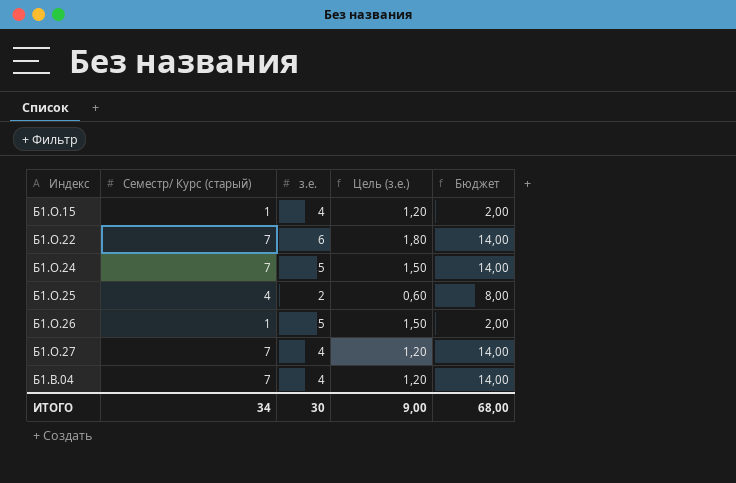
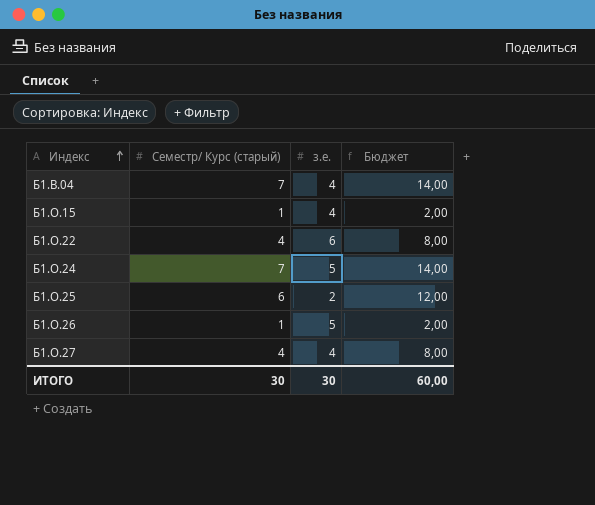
row order: none -> Индекс ascending
column Цель (з.е.) | formula: [з.е.] * 0,3 -> none
Б1.О.22 | Семестр/ Курс (старый): 7 -> 4
Б1.О.22 | Бюджет: 14,00 -> 8,00
Б1.О.25 | Семестр/ Курс (старый): 4 -> 6
Б1.О.25 | Бюджет: 8,00 -> 12,00
Б1.О.27 | Семестр/ Курс (старый): 7 -> 4
Б1.О.27 | Бюджет: 14,00 -> 8,00
ИТОГО | Семестр/ Курс (старый): 34 -> 30
ИТОГО | Бюджет: 68,00 -> 60,00

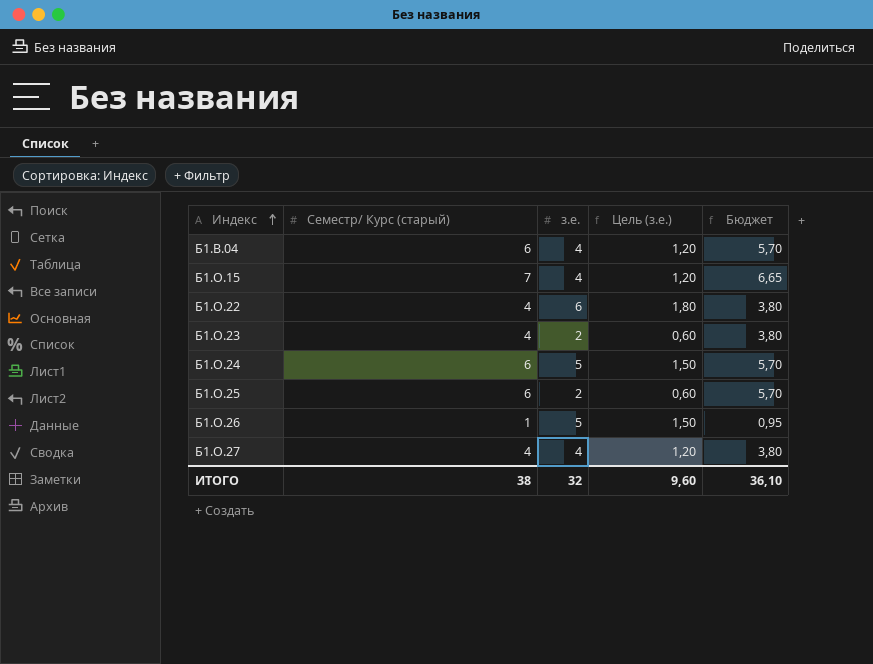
column Цель (з.е.) | formula: none -> [з.е.] * 0,3
column Бюджет | formula: [Семестр/ Курс (старый)] * 2 -> [Семестр/ Курс (старый)] * 0,95
Б1.В.04 | Семестр/ Курс (старый): 7 -> 6
Б1.О.15 | Семестр/ Курс (старый): 1 -> 7
row Б1.О.23: none -> 4 | 2 | 0,60 | 3,80
Б1.О.24 | Семестр/ Курс (старый): 7 -> 6
ИТОГО | Семестр/ Курс (старый): 30 -> 38
ИТОГО | з.е.: 30 -> 32
ИТОГО | Бюджет: 60,00 -> 36,10

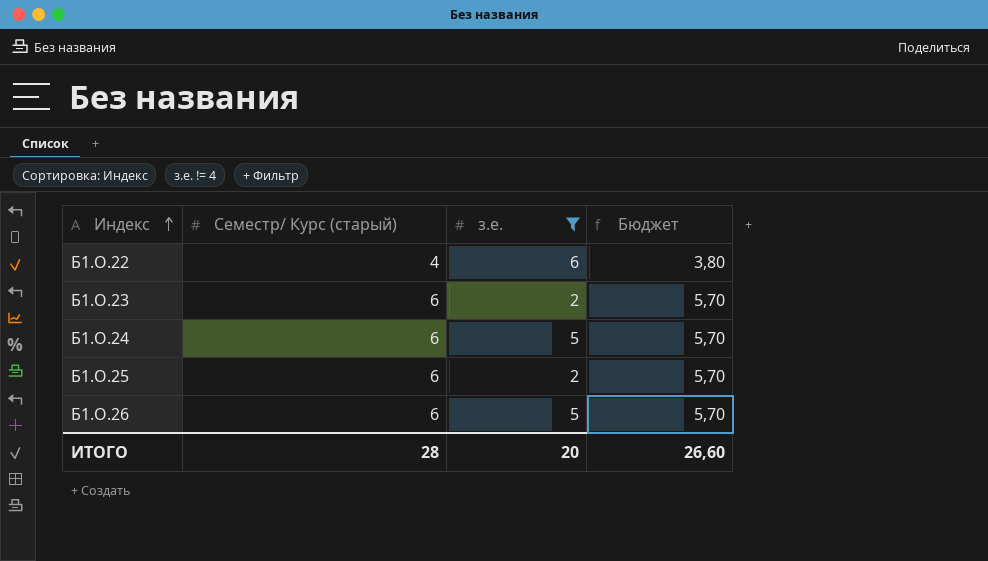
filter: none -> з.е. != 4
column Цель (з.е.) | formula: [з.е.] * 0,3 -> none
Б1.О.23 | Семестр/ Курс (старый): 4 -> 6
Б1.О.23 | Бюджет: 3,80 -> 5,70
Б1.О.26 | Семестр/ Курс (старый): 1 -> 6
Б1.О.26 | Бюджет: 0,95 -> 5,70
ИТОГО | Семестр/ Курс (старый): 38 -> 28
ИТОГО | з.е.: 32 -> 20
ИТОГО | Бюджет: 36,10 -> 26,60

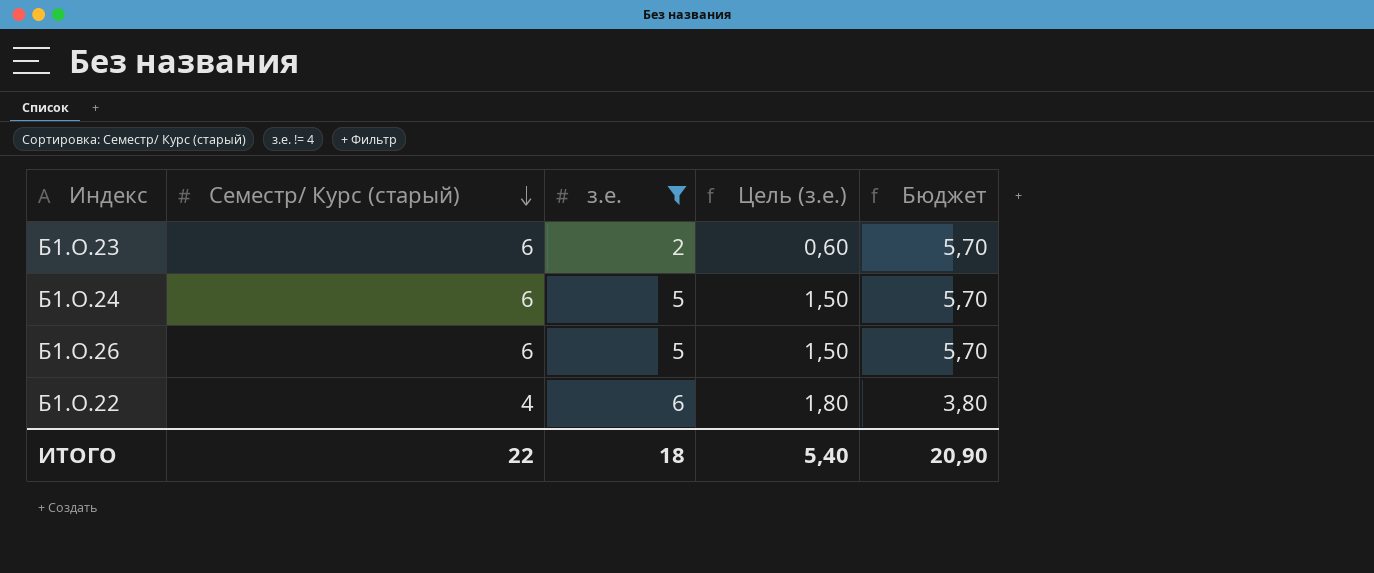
row order: Индекс ascending -> Семестр/ Курс (старый) descending
column Цель (з.е.) | formula: none -> [з.е.] * 0,3
row Б1.О.25: 6 | 2 | 5,70 -> none
ИТОГО | Семестр/ Курс (старый): 28 -> 22
ИТОГО | з.е.: 20 -> 18
ИТОГО | Бюджет: 26,60 -> 20,90

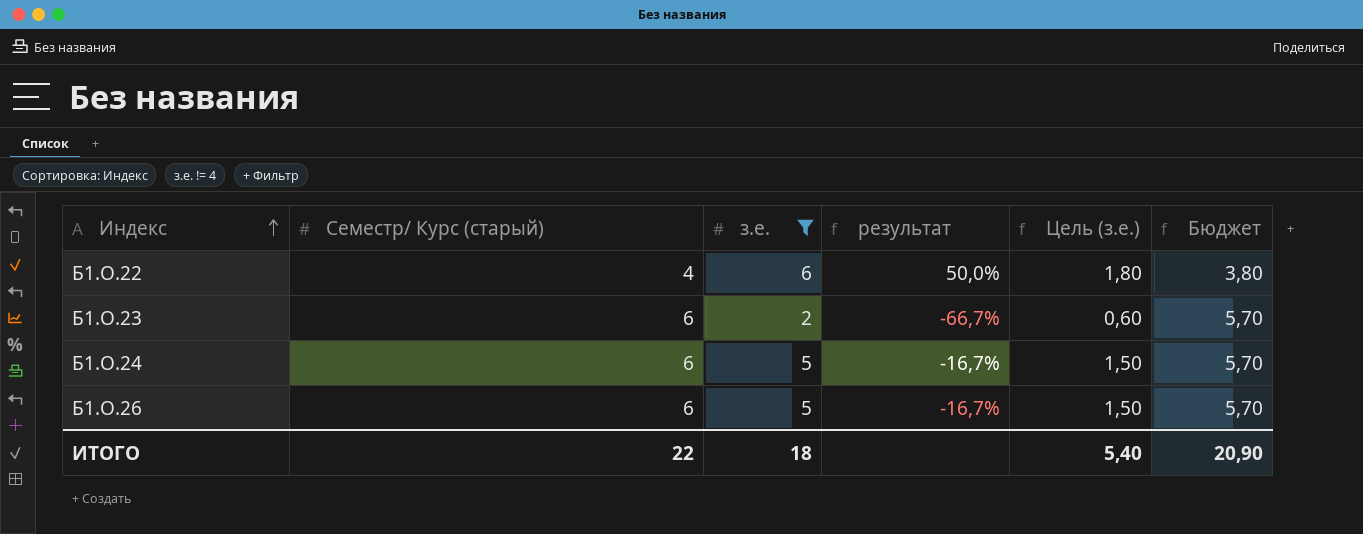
row order: Семестр/ Курс (старый) descending -> Индекс ascending
column результат | formula: none -> ([з.е.] - [Семестр/ Курс (старый)]) / [Семестр/ Курс (старый)]

